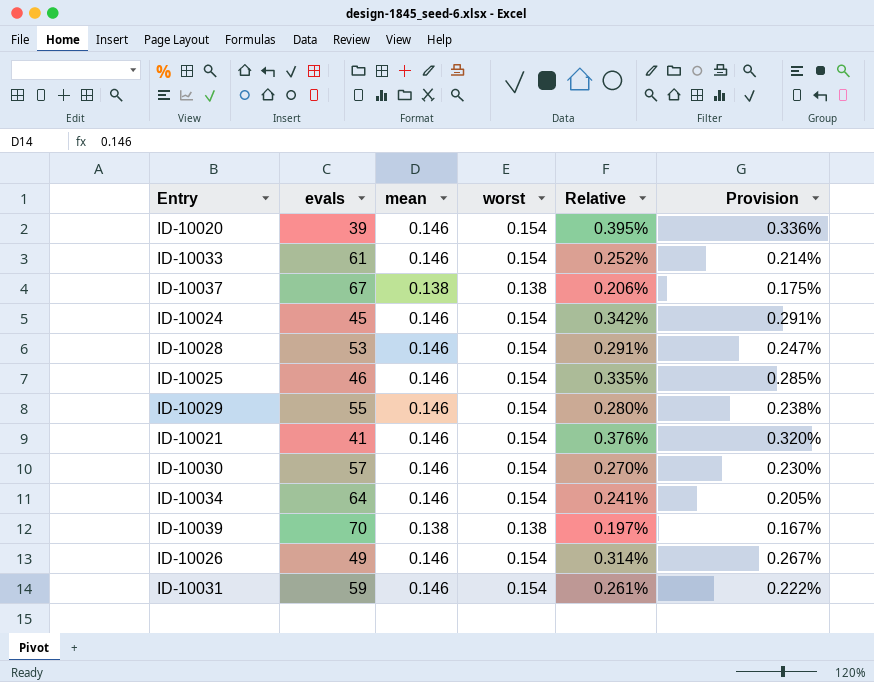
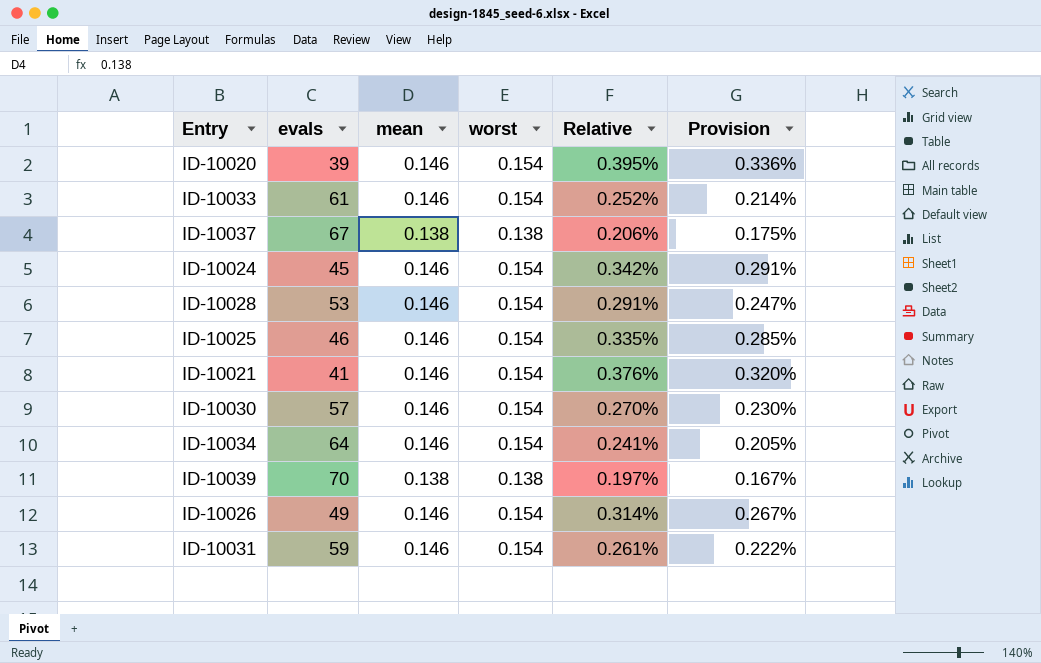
row ID-10029: 55 | 0.146 | 0.154 | 0.280% | 0.238% -> none

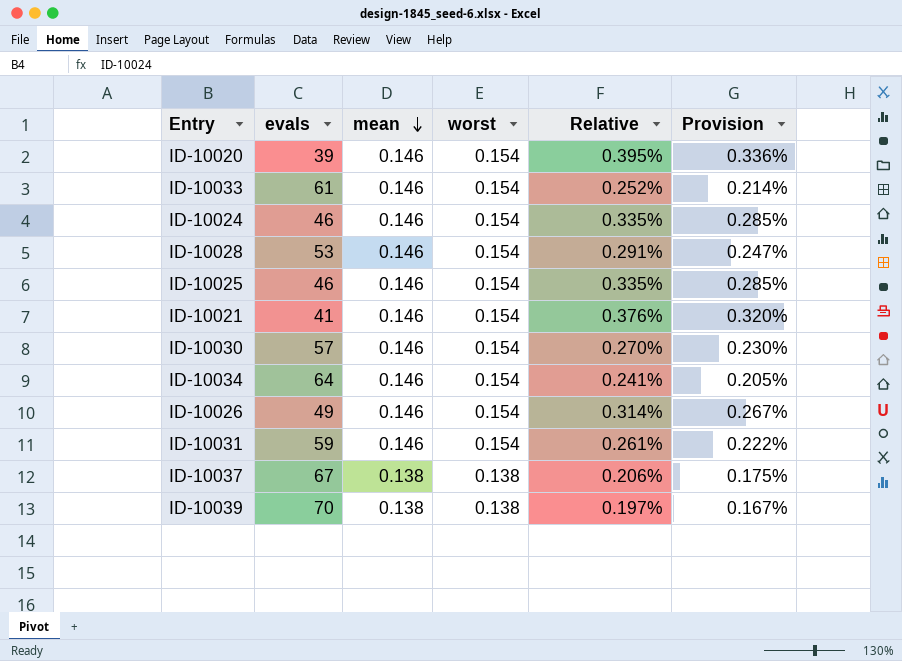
row order: none -> mean descending
ID-10024 | evals: 45 -> 46
ID-10024 | Relative: 0.342% -> 0.335%
ID-10024 | Provision: 0.291% -> 0.285%

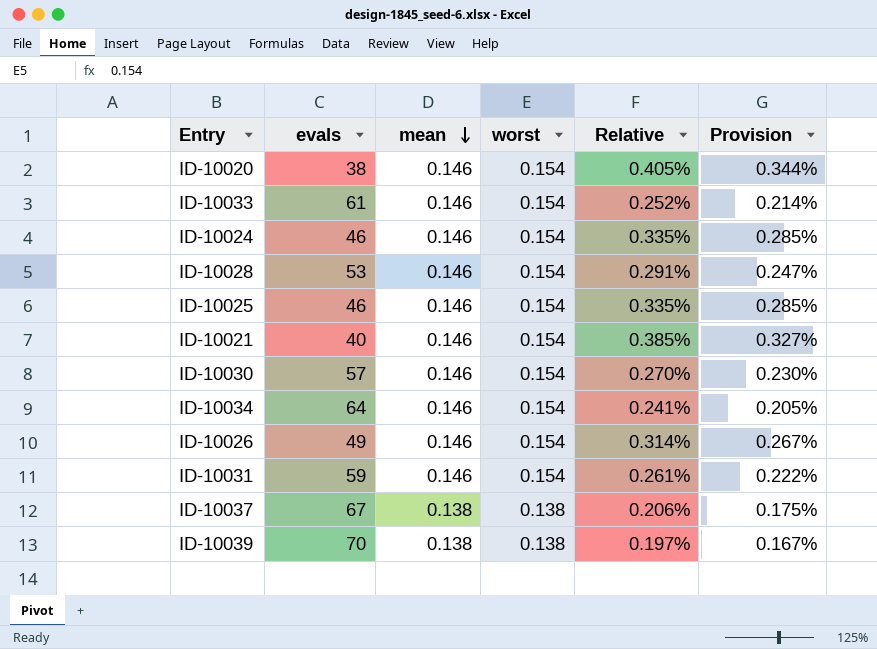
ID-10020 | evals: 39 -> 38
ID-10020 | Relative: 0.395% -> 0.405%
ID-10020 | Provision: 0.336% -> 0.344%
ID-10021 | evals: 41 -> 40
ID-10021 | Relative: 0.376% -> 0.385%
ID-10021 | Provision: 0.320% -> 0.327%

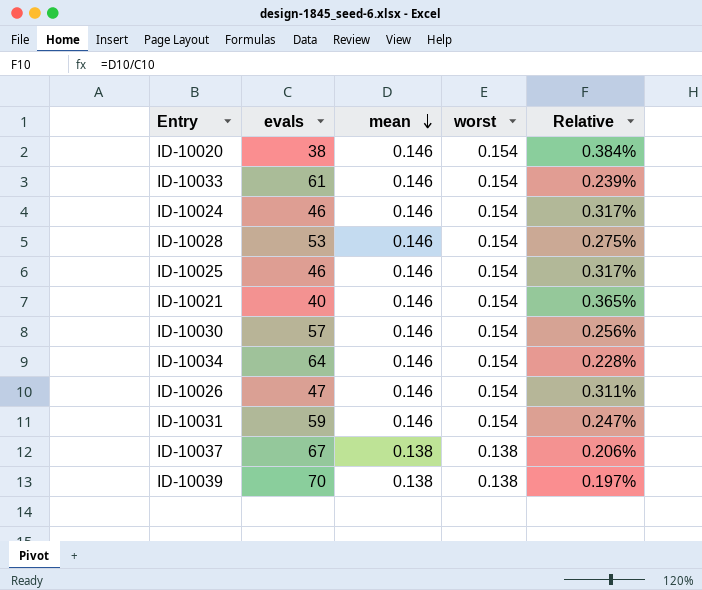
column Provision | formula: [Relative] * 0.85 -> none
column Relative | formula: [worst] / [evals] -> [mean] / [evals]
ID-10026 | evals: 49 -> 47

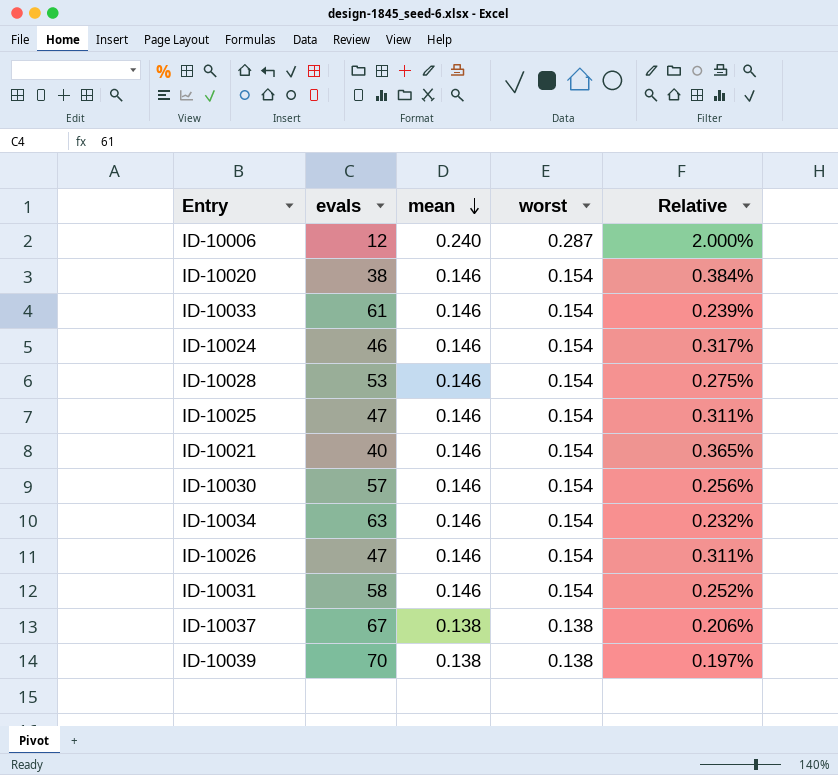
row ID-10006: none -> 12 | 0.240 | 0.287 | 2.000%
ID-10025 | evals: 46 -> 47
ID-10025 | Relative: 0.317% -> 0.311%
ID-10034 | evals: 64 -> 63
ID-10034 | Relative: 0.228% -> 0.232%
ID-10031 | evals: 59 -> 58
ID-10031 | Relative: 0.247% -> 0.252%

